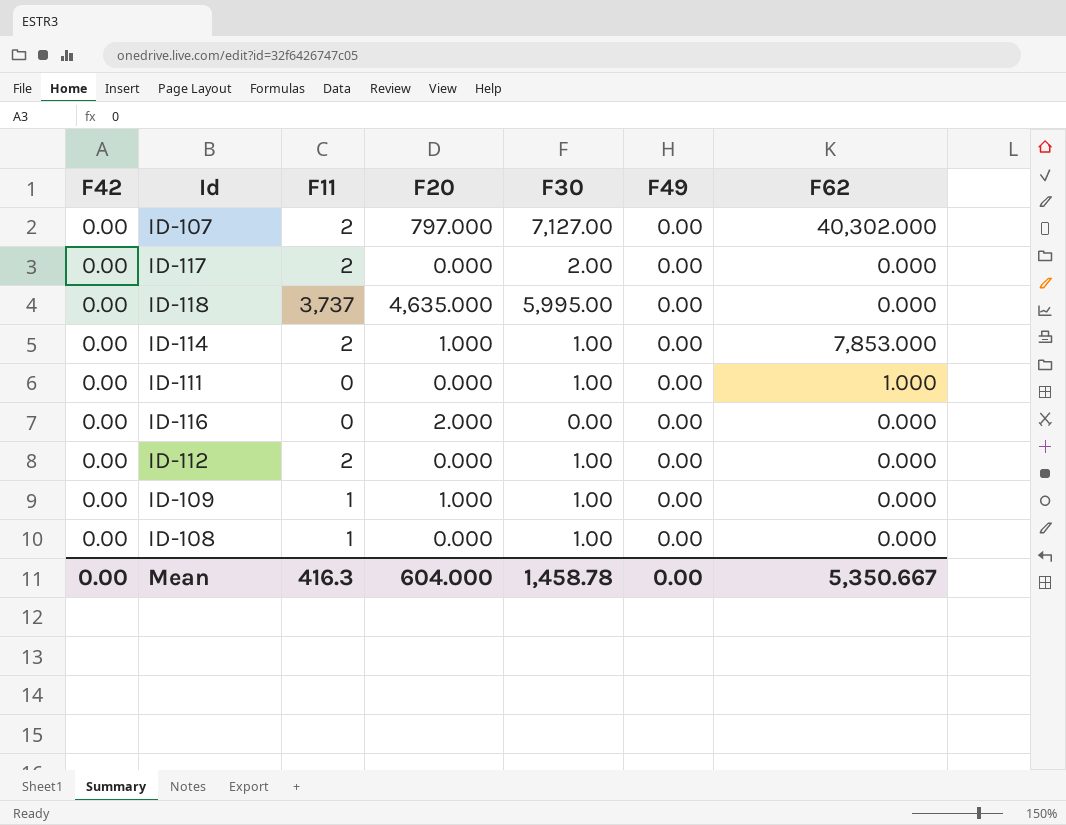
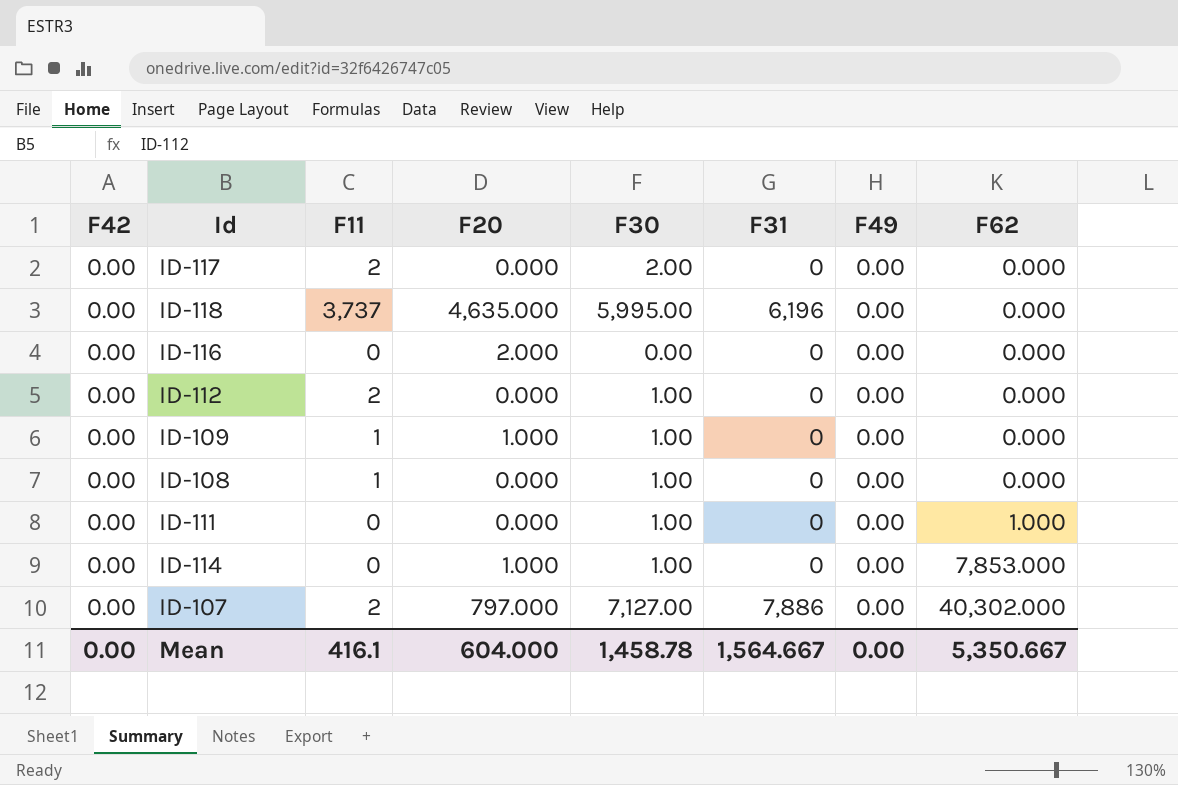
row order: none -> F62 ascending
column F31 | position: none -> 6
ID-114 | F11: 2 -> 0
Mean | F11: 416.3 -> 416.1

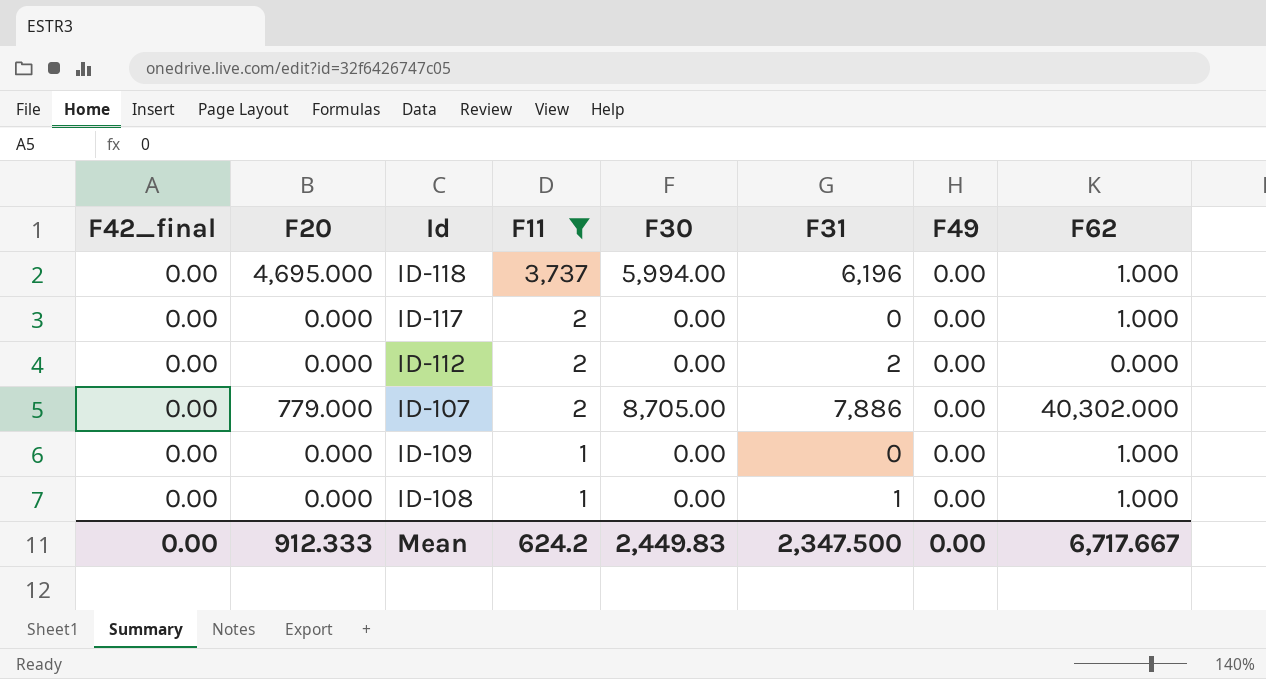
filter: none -> F11 != 0
row order: F62 ascending -> F11 descending
column name: F42 -> F42_final
column F20 | position: 4 -> 2
ID-118 | F20: 4,635.000 -> 4,695.000
ID-118 | F30: 5,995.00 -> 5,994.00
ID-118 | F62: 0.000 -> 1.000
ID-117 | F30: 2.00 -> 0.00
ID-117 | F62: 0.000 -> 1.000
ID-112 | F30: 1.00 -> 0.00
ID-112 | F31: 0 -> 2
ID-107 | F20: 797.000 -> 779.000
ID-107 | F30: 7,127.00 -> 8,705.00
ID-109 | F20: 1.000 -> 0.000
ID-109 | F30: 1.00 -> 0.00
ID-109 | F62: 0.000 -> 1.000
ID-108 | F30: 1.00 -> 0.00
ID-108 | F31: 0 -> 1
ID-108 | F62: 0.000 -> 1.000
Mean | F20: 604.000 -> 912.333
Mean | F11: 416.1 -> 624.2
Mean | F30: 1,458.78 -> 2,449.83
Mean | F31: 1,564.667 -> 2,347.500
Mean | F62: 5,350.667 -> 6,717.667

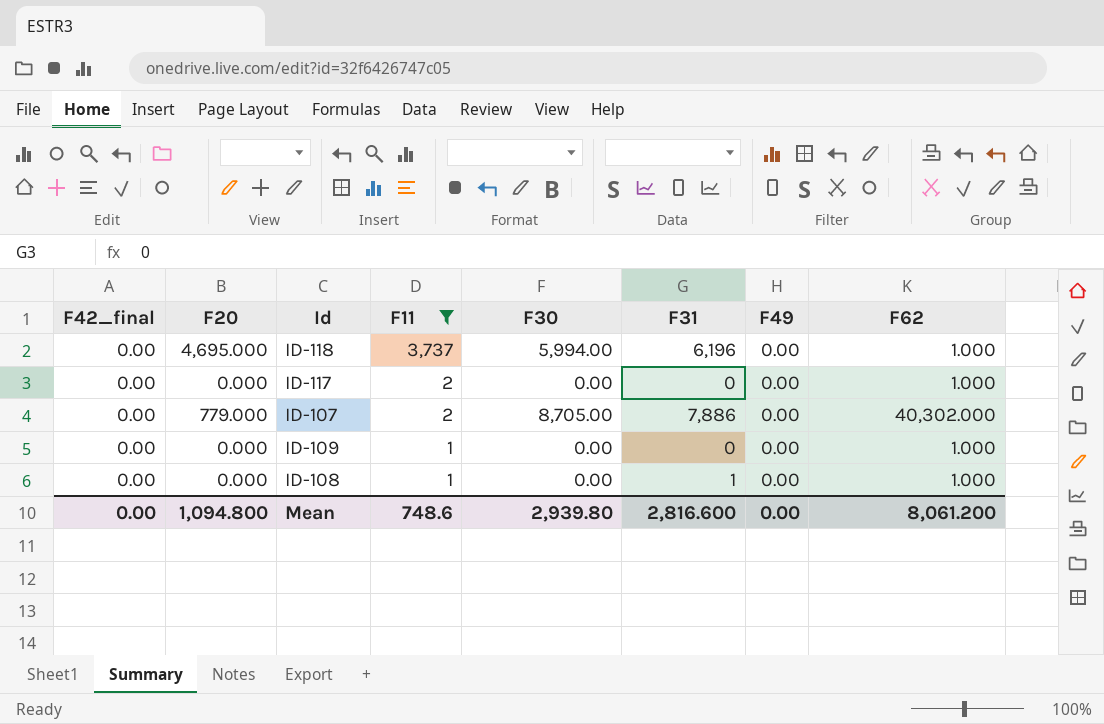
row ID-112: 0.00 | 0.000 | 2 | 0.00 | 2 | 0.00 | 0.000 -> none
Mean | F20: 912.333 -> 1,094.800
Mean | F11: 624.2 -> 748.6
Mean | F30: 2,449.83 -> 2,939.80
Mean | F31: 2,347.500 -> 2,816.600
Mean | F62: 6,717.667 -> 8,061.200

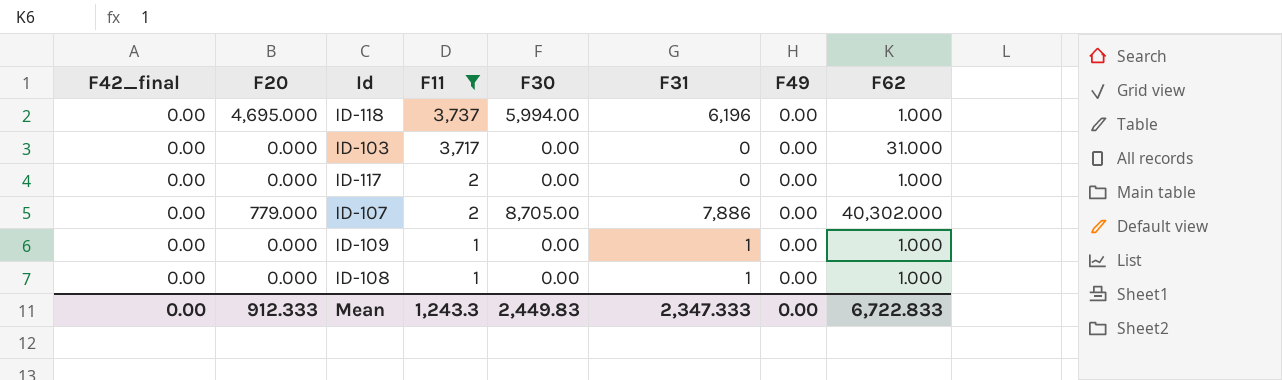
row ID-103: none -> 0.00 | 0.000 | 3,717 | 0.00 | 0 | 0.00 | 31.000
ID-109 | F31: 0 -> 1
Mean | F20: 1,094.800 -> 912.333
Mean | F11: 748.6 -> 1,243.3
Mean | F30: 2,939.80 -> 2,449.83
Mean | F31: 2,816.600 -> 2,347.333
Mean | F62: 8,061.200 -> 6,722.833

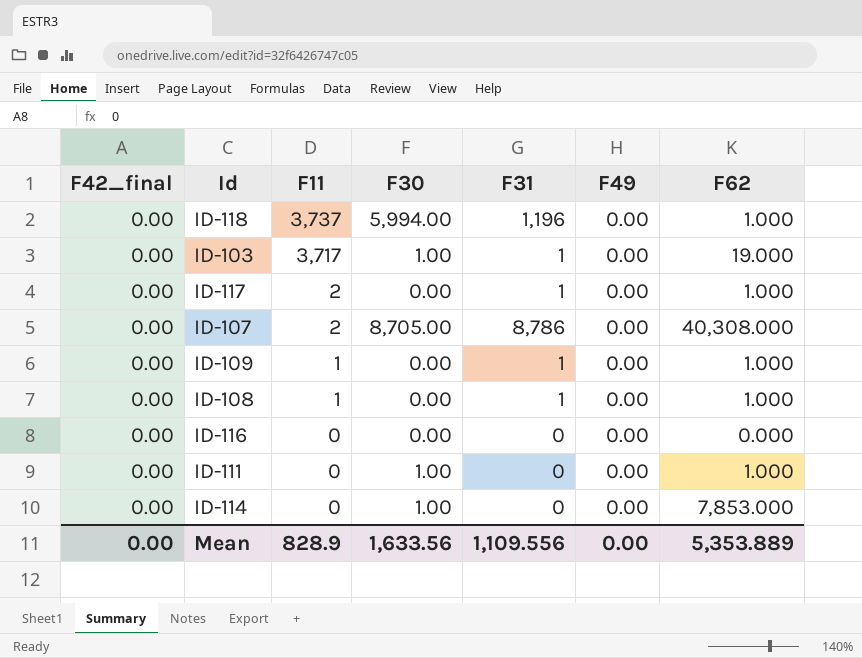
filter: F11 != 0 -> none
column F20 | position: 2 -> none
ID-118 | F31: 6,196 -> 1,196
ID-103 | F30: 0.00 -> 1.00
ID-103 | F31: 0 -> 1
ID-103 | F62: 31.000 -> 19.000
ID-117 | F31: 0 -> 1
ID-107 | F31: 7,886 -> 8,786
ID-107 | F62: 40,302.000 -> 40,308.000
Mean | F11: 1,243.3 -> 828.9
Mean | F30: 2,449.83 -> 1,633.56
Mean | F31: 2,347.333 -> 1,109.556
Mean | F62: 6,722.833 -> 5,353.889

